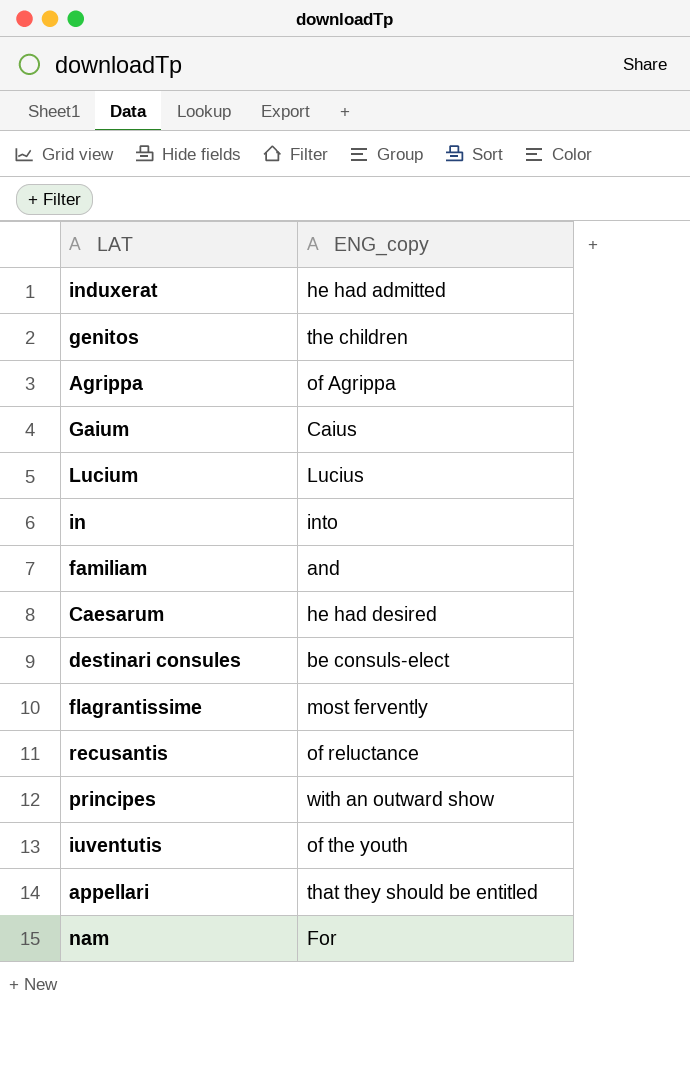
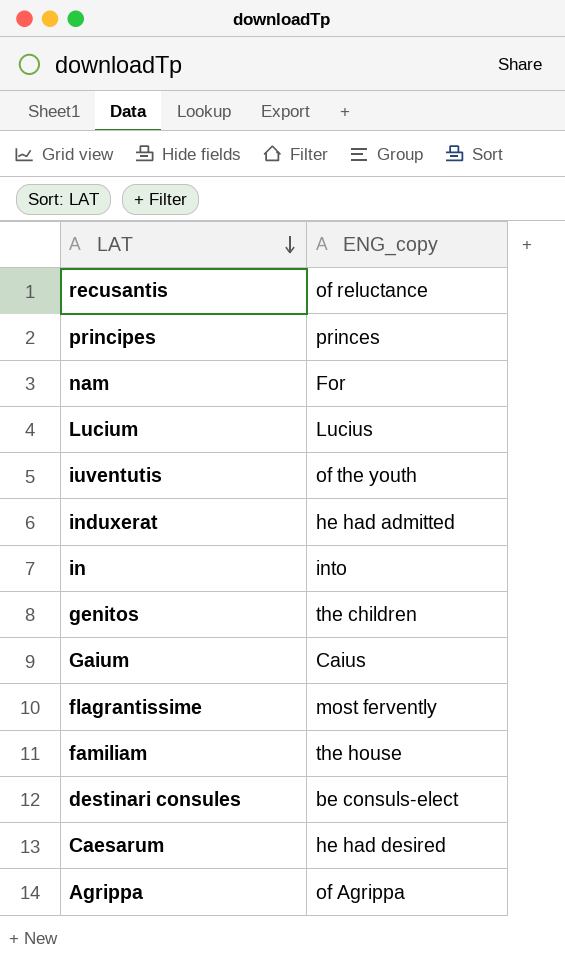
row order: none -> LAT descending
row appellari: that they should be entitled -> none
principes | ENG_copy: with an outward show -> princes
familiam | ENG_copy: and -> the house

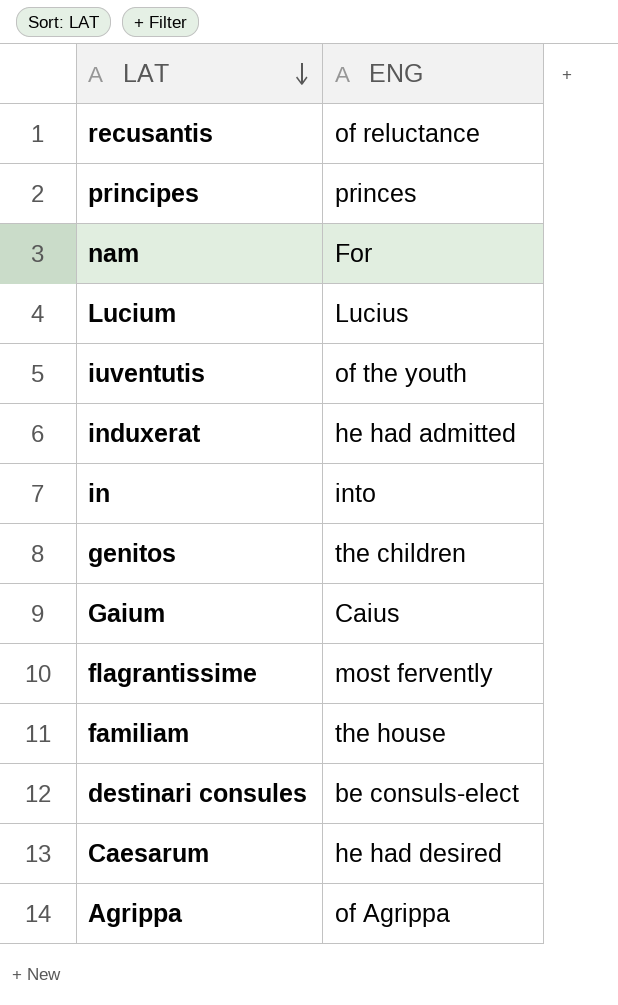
column name: ENG_copy -> ENG

